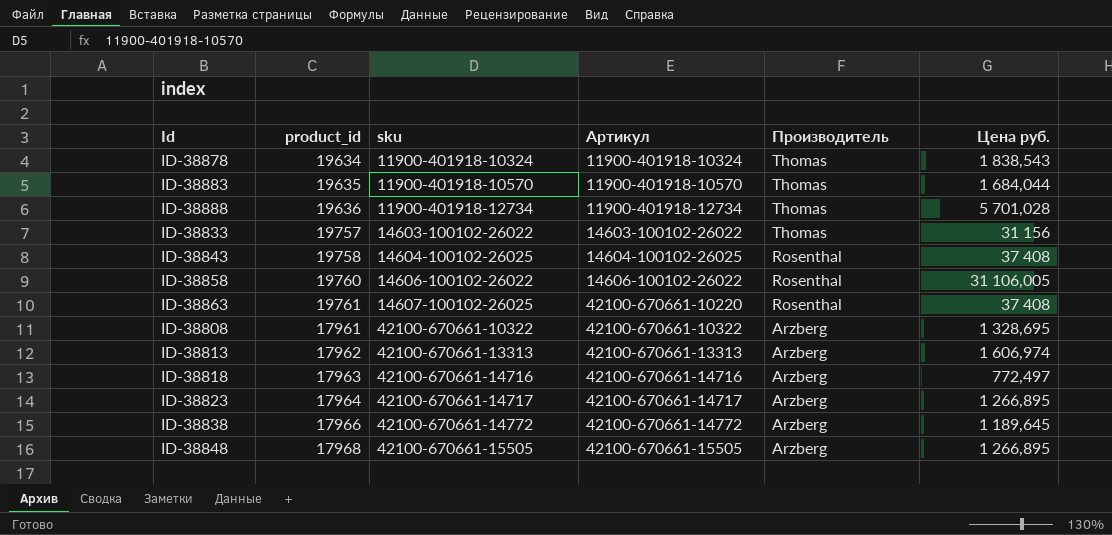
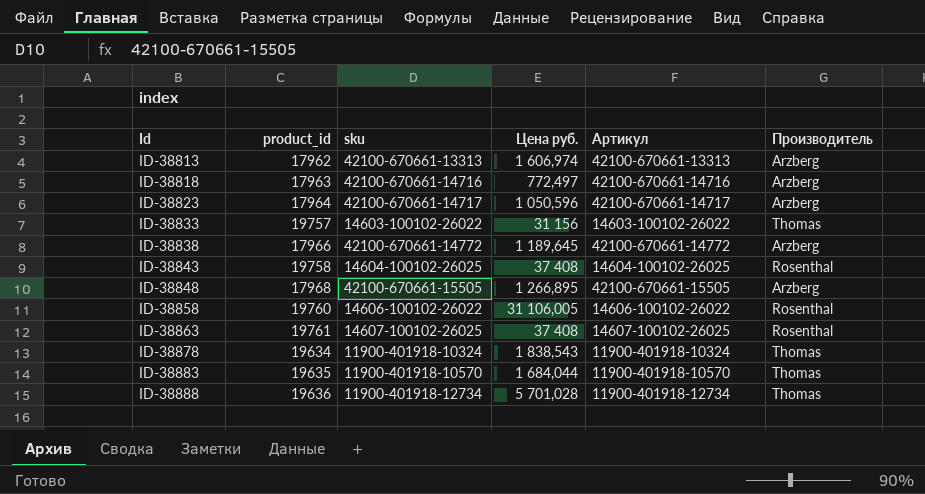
row order: sku ascending -> Id ascending
column Цена руб. | position: 6 -> 4
row ID-38808: 17961 | 42100-670661-10322 | 42100-670661-10322 | Arzberg | 1 328,695 -> none
ID-38823 | Цена руб.: 1 266,895 -> 1 050,596
ID-38863 | Артикул: 42100-670661-10220 -> 14607-100102-26025

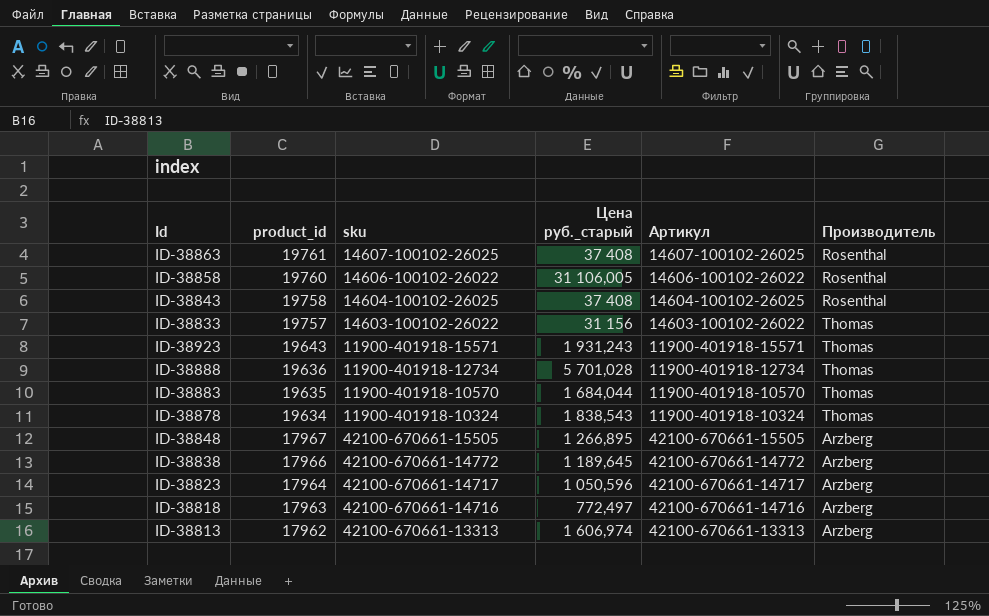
row order: Id ascending -> product_id descending
column name: Цена руб. -> Цена руб._старый
row ID-38923: none -> 19643 | 11900-401918-15571 | 1 931,243 | 11900-401918-15571 | Thomas
ID-38848 | product_id: 17968 -> 17967

